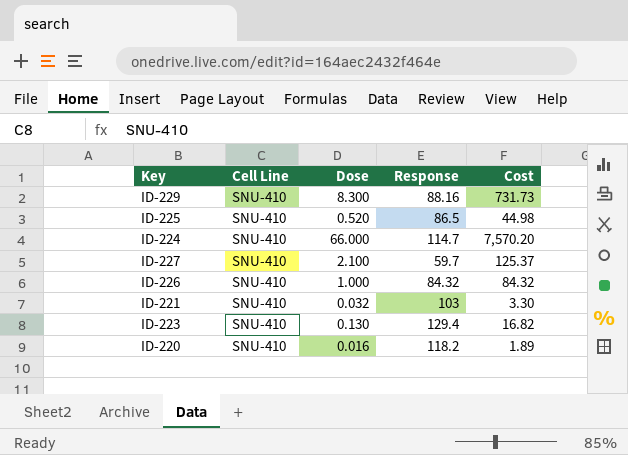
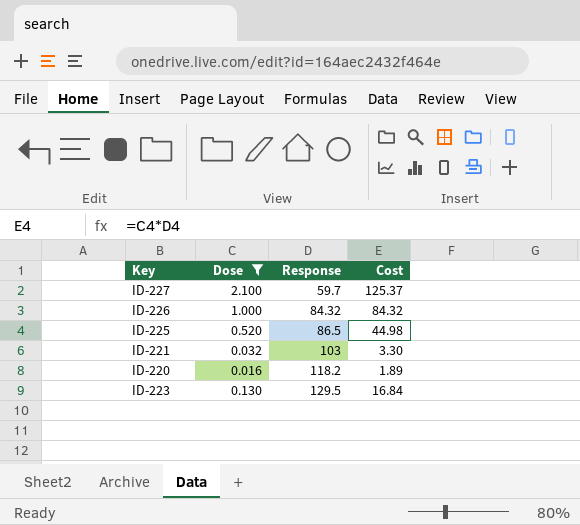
filter: none -> Dose <= 2.100
row order: none -> Response ascending
column Cell Line | position: 2 -> none
ID-223 | Response: 129.4 -> 129.5
ID-223 | Cost: 16.82 -> 16.84

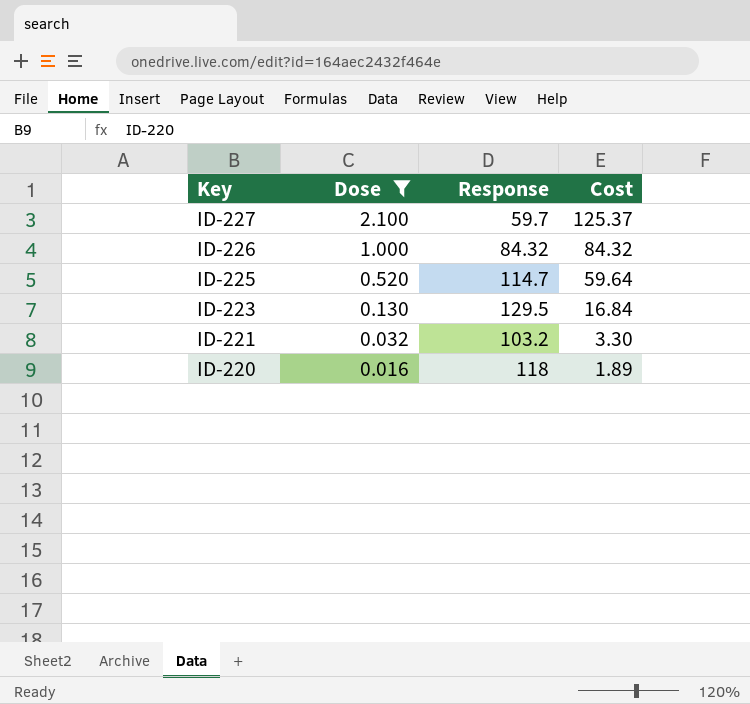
row order: Response ascending -> Key descending
ID-225 | Response: 86.5 -> 114.7
ID-225 | Cost: 44.98 -> 59.64
ID-221 | Response: 103 -> 103.2
ID-220 | Response: 118.2 -> 118

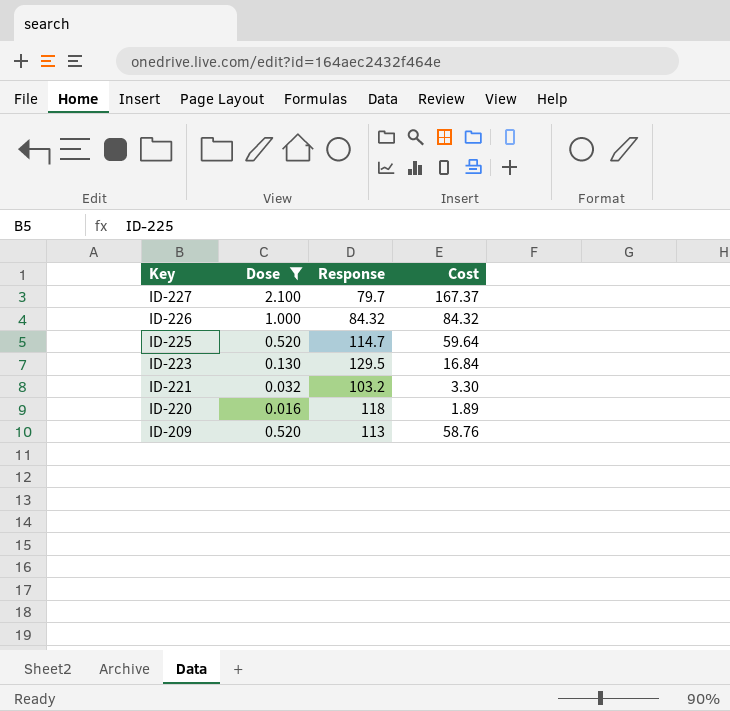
ID-227 | Response: 59.7 -> 79.7
ID-227 | Cost: 125.37 -> 167.37
row ID-209: none -> 0.520 | 113 | 58.76

